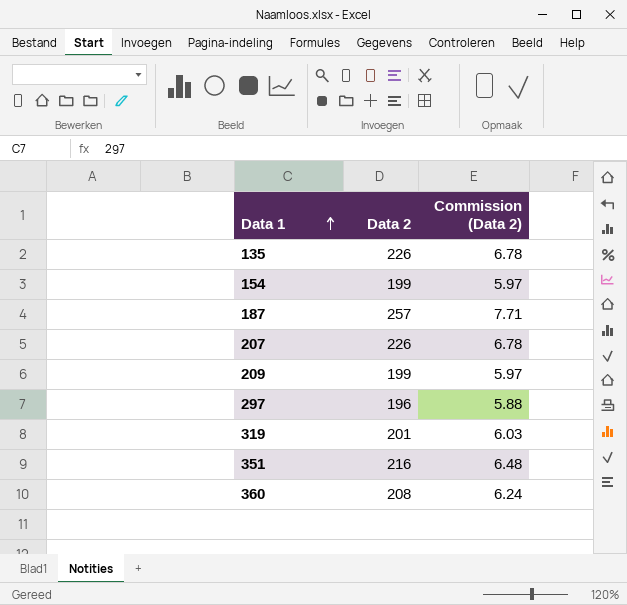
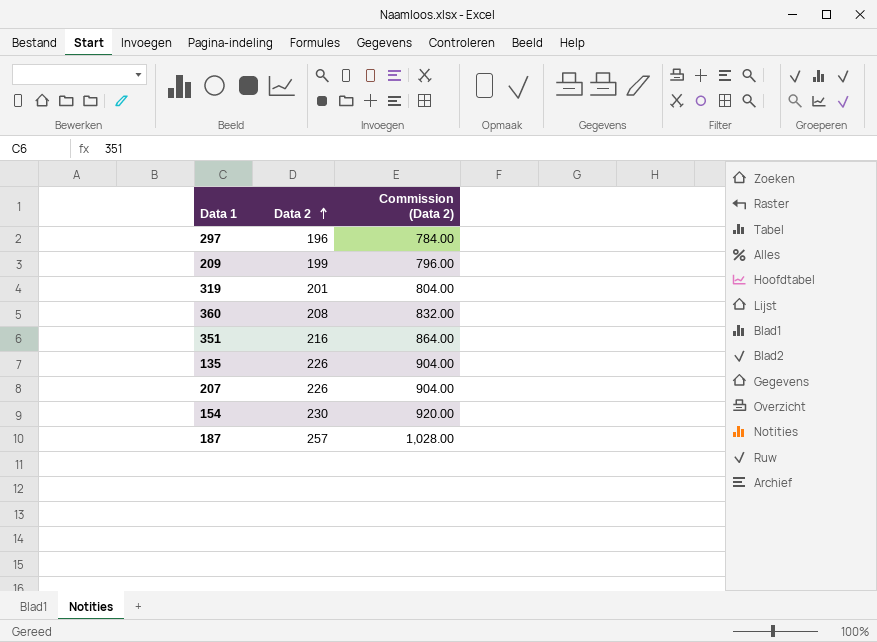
row order: Data 1 ascending -> Data 2 ascending
column Commission (Data 2) | formula: [Data 2] * 0.03 -> [Data 2] * 4
154 | Data 2: 199 -> 230

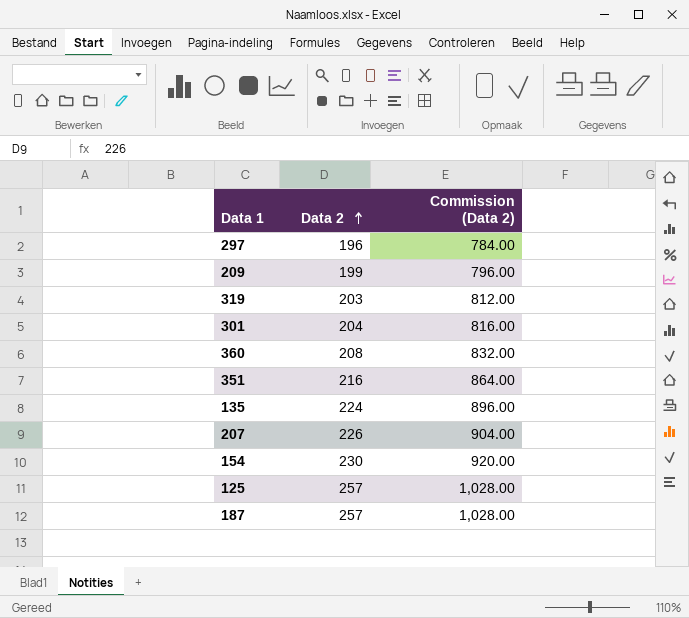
319 | Data 2: 201 -> 203
319 | Commission (Data 2): 804.00 -> 812.00
row 301: none -> 204 | 816.00
135 | Data 2: 226 -> 224
135 | Commission (Data 2): 904.00 -> 896.00
row 125: none -> 257 | 1,028.00

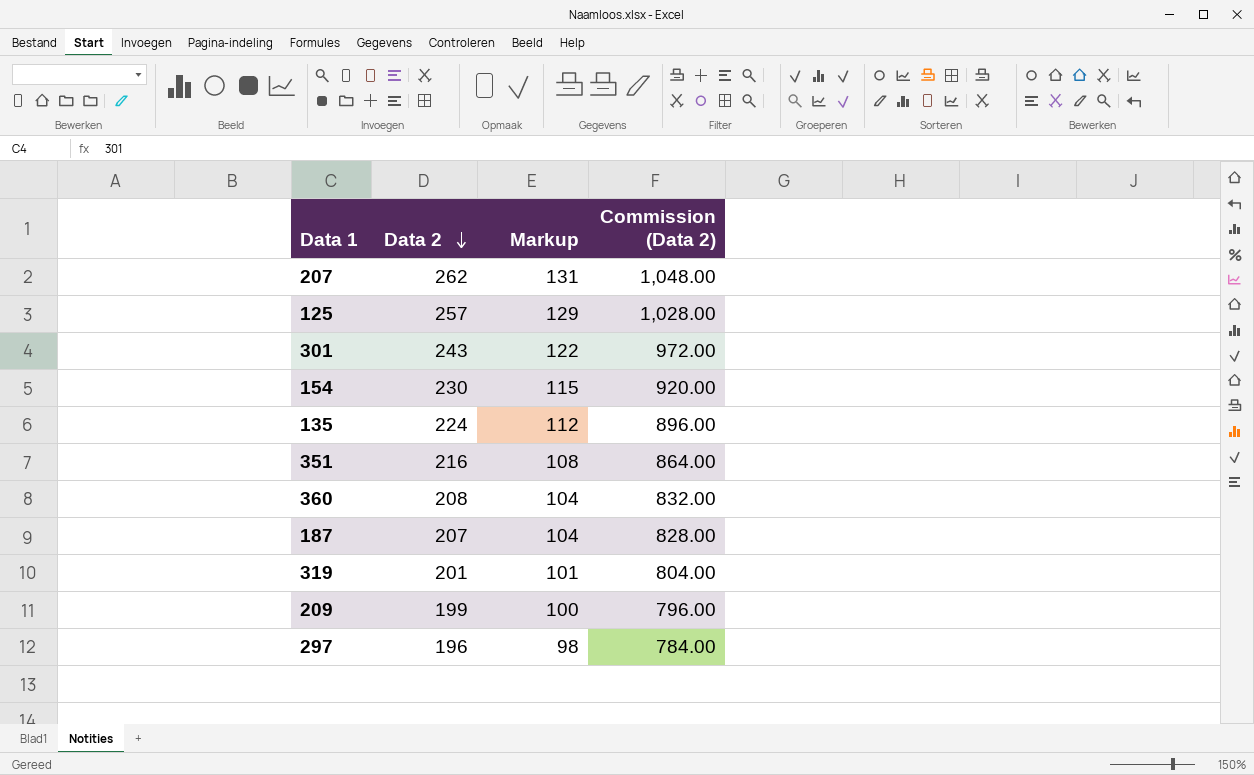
row order: Data 2 ascending -> Data 2 descending
column Markup | formula: none -> [Data 2] * 0.5
207 | Data 2: 226 -> 262
207 | Commission (Data 2): 904.00 -> 1,048.00
301 | Data 2: 204 -> 243
301 | Commission (Data 2): 816.00 -> 972.00
187 | Data 2: 257 -> 207
187 | Commission (Data 2): 1,028.00 -> 828.00
319 | Data 2: 203 -> 201
319 | Commission (Data 2): 812.00 -> 804.00

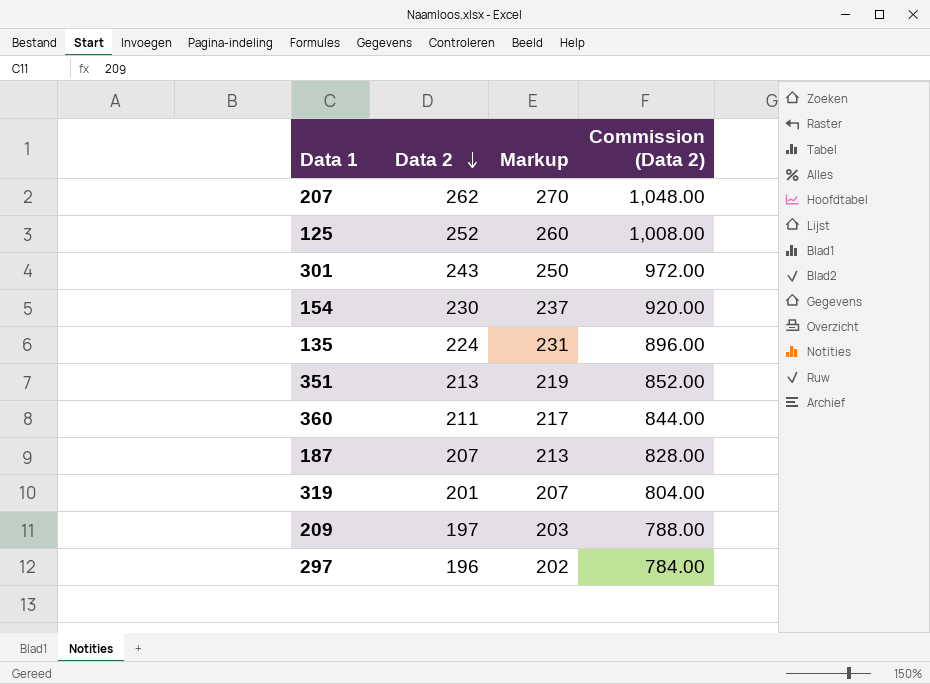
column Markup | formula: [Data 2] * 0.5 -> [Data 2] * 1.03
125 | Data 2: 257 -> 252
125 | Commission (Data 2): 1,028.00 -> 1,008.00
351 | Data 2: 216 -> 213
351 | Commission (Data 2): 864.00 -> 852.00
360 | Data 2: 208 -> 211
360 | Commission (Data 2): 832.00 -> 844.00
209 | Data 2: 199 -> 197
209 | Commission (Data 2): 796.00 -> 788.00

